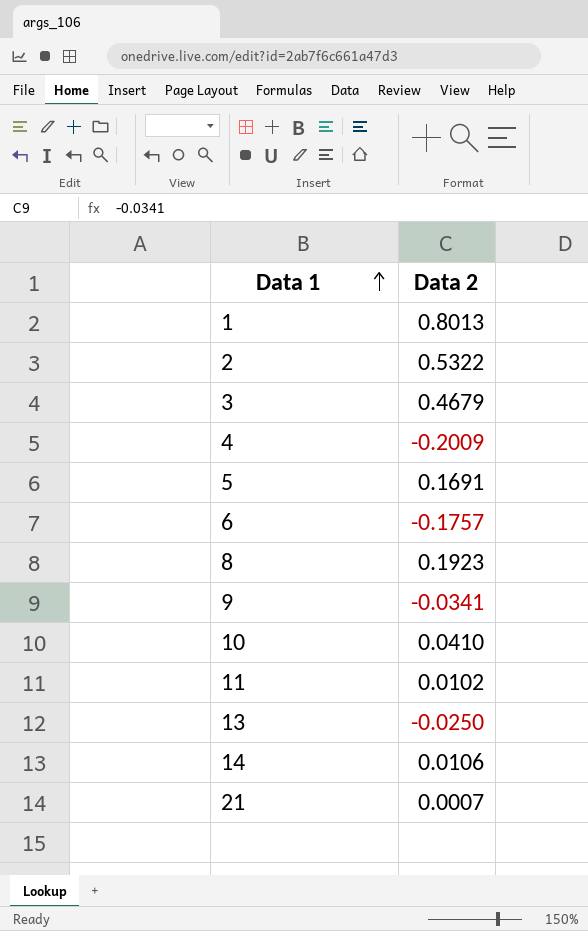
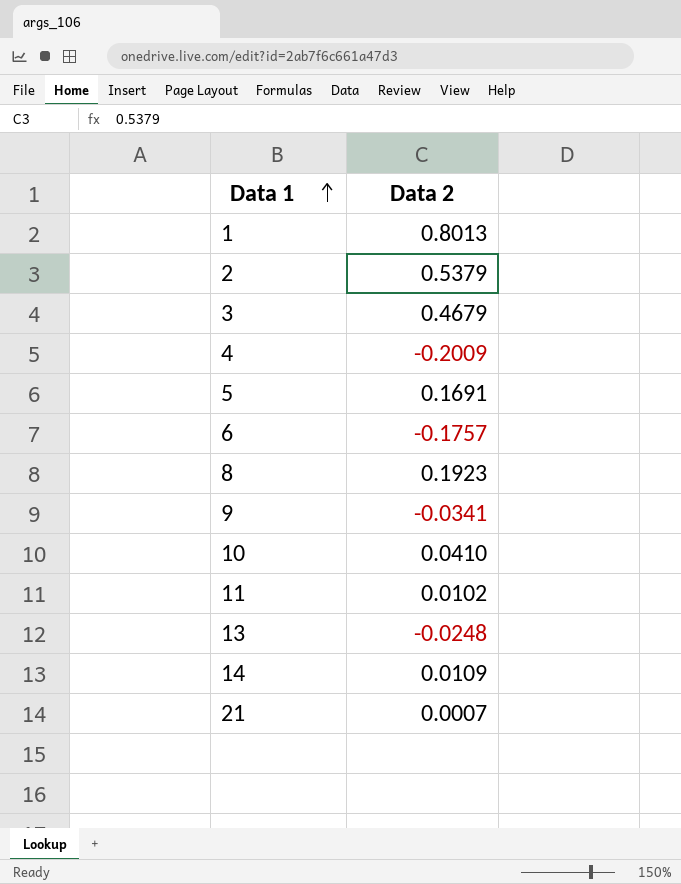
2 | Data 2: 0.5322 -> 0.5379
13 | Data 2: -0.0250 -> -0.0248
14 | Data 2: 0.0106 -> 0.0109

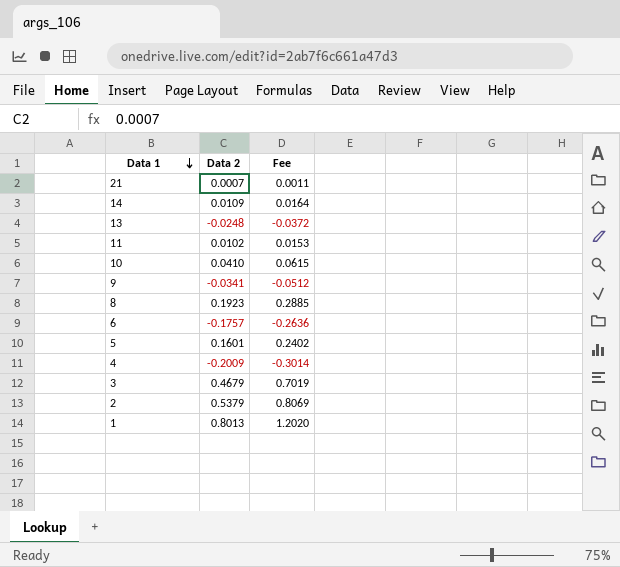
row order: Data 1 ascending -> Data 1 descending
column Fee | formula: none -> [Data 2] * 1.5
5 | Data 2: 0.1691 -> 0.1601

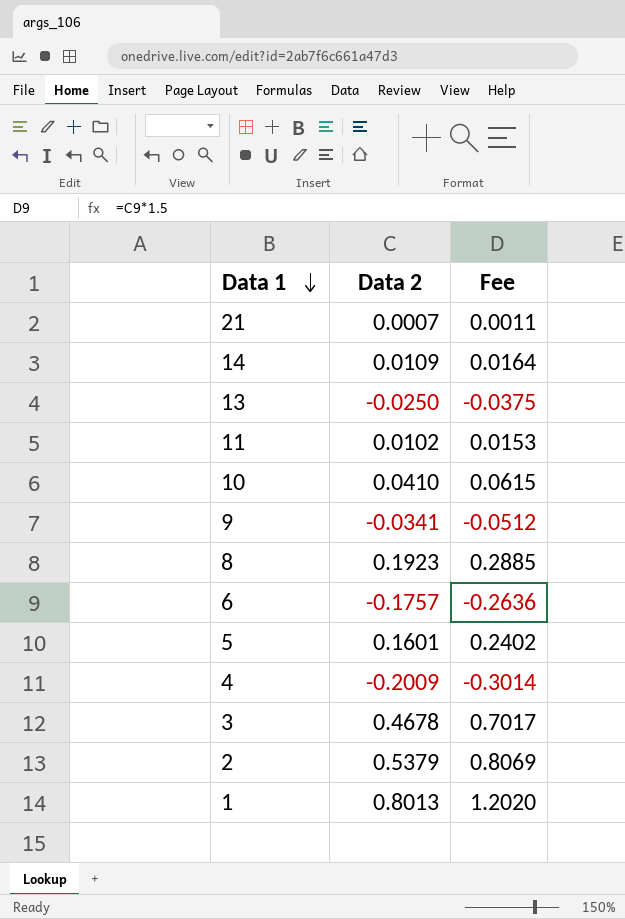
13 | Data 2: -0.0248 -> -0.0250
13 | Fee: -0.0372 -> -0.0375
3 | Data 2: 0.4679 -> 0.4678
3 | Fee: 0.7019 -> 0.7017

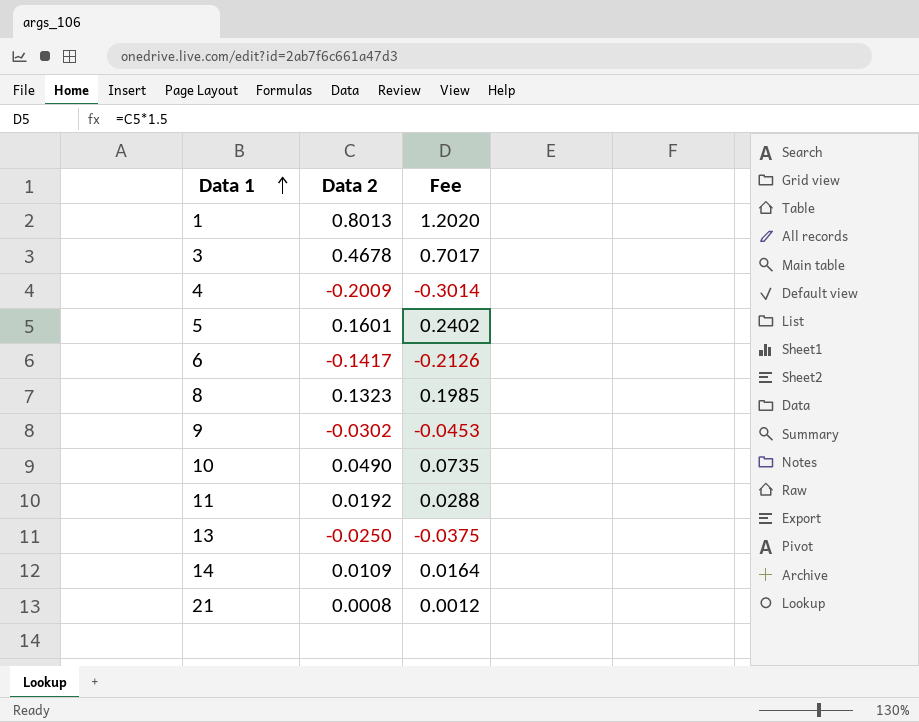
row order: Data 1 descending -> Data 1 ascending
row 2: 0.5379 | 0.8069 -> none
6 | Data 2: -0.1757 -> -0.1417
6 | Fee: -0.2636 -> -0.2126
8 | Data 2: 0.1923 -> 0.1323
8 | Fee: 0.2885 -> 0.1985
9 | Data 2: -0.0341 -> -0.0302
9 | Fee: -0.0512 -> -0.0453
10 | Data 2: 0.0410 -> 0.0490
10 | Fee: 0.0615 -> 0.0735
11 | Data 2: 0.0102 -> 0.0192
11 | Fee: 0.0153 -> 0.0288
21 | Data 2: 0.0007 -> 0.0008
21 | Fee: 0.0011 -> 0.0012

